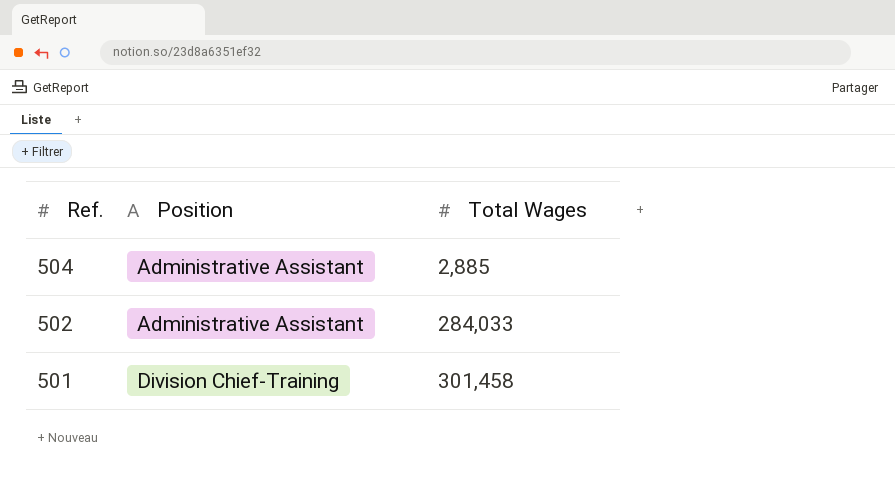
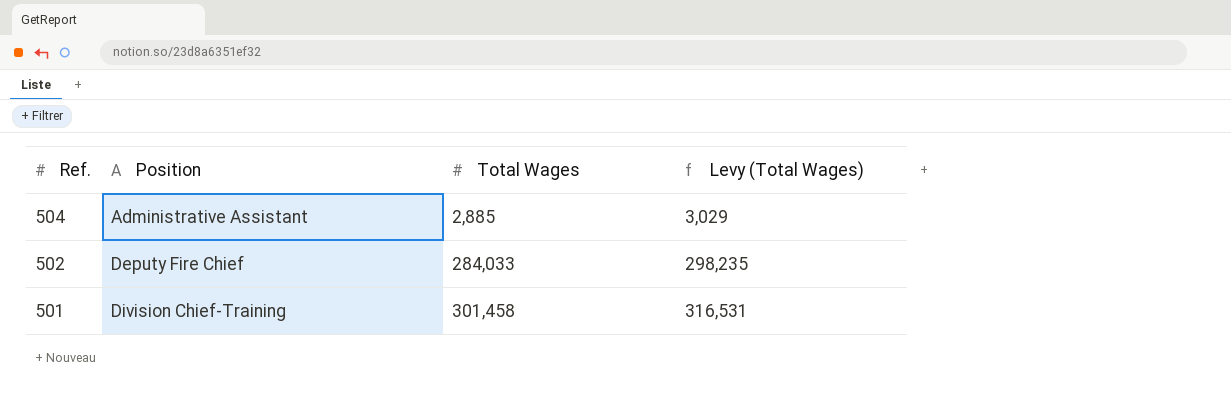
column Levy (Total Wages) | formula: none -> [Total Wages] * 1.05
502 | Position: Administrative Assistant -> Deputy Fire Chief

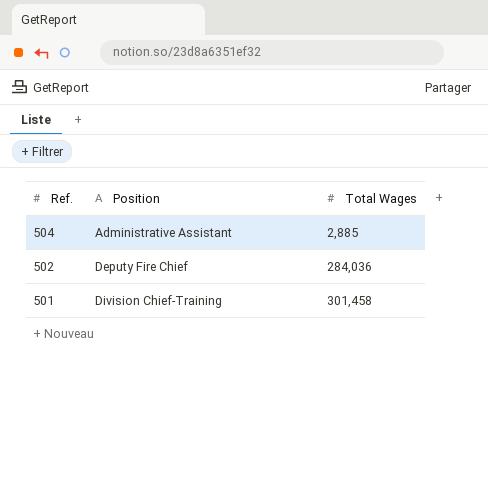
column Levy (Total Wages) | formula: [Total Wages] * 1.05 -> none
502 | Total Wages: 284,033 -> 284,036

